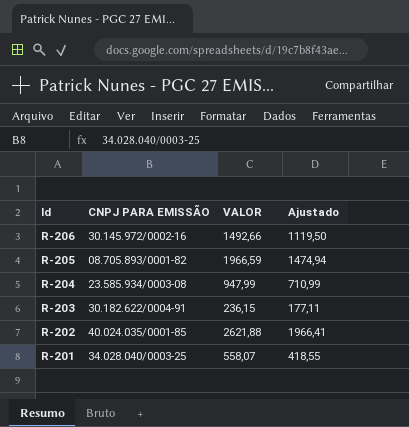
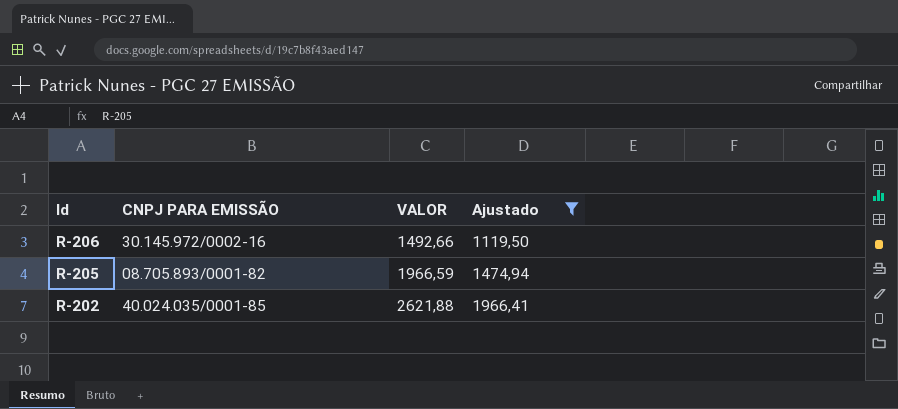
filter: none -> Ajustado >= 1119,50

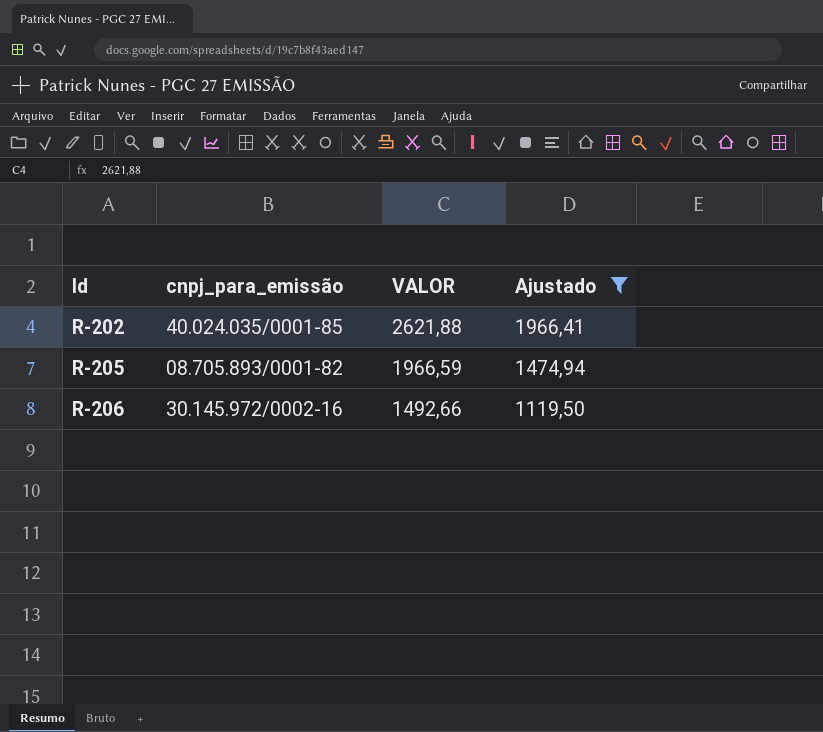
row order: Id descending -> Id ascending
column name: CNPJ PARA EMISSÃO -> cnpj_para_emissão

